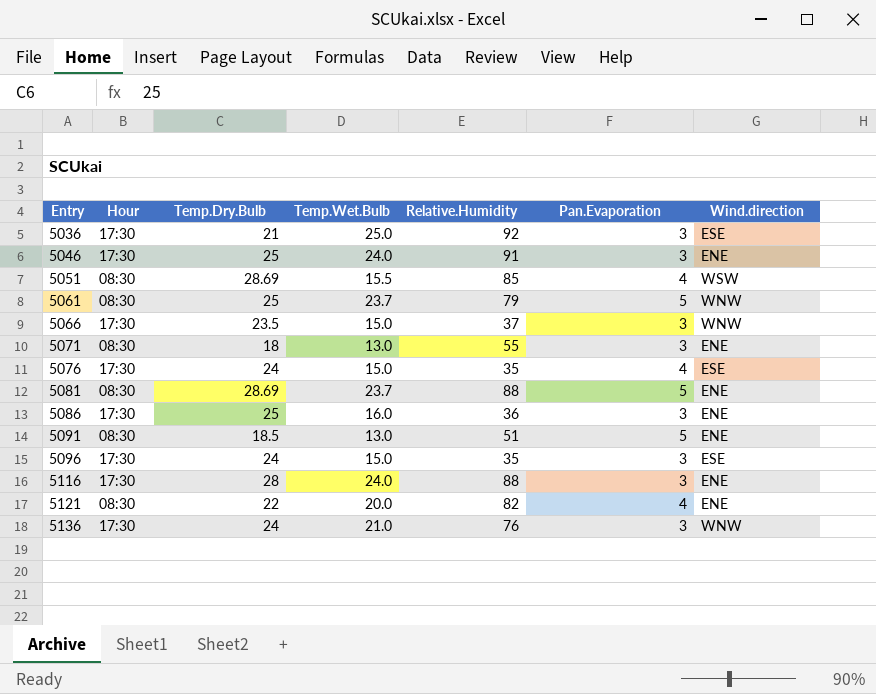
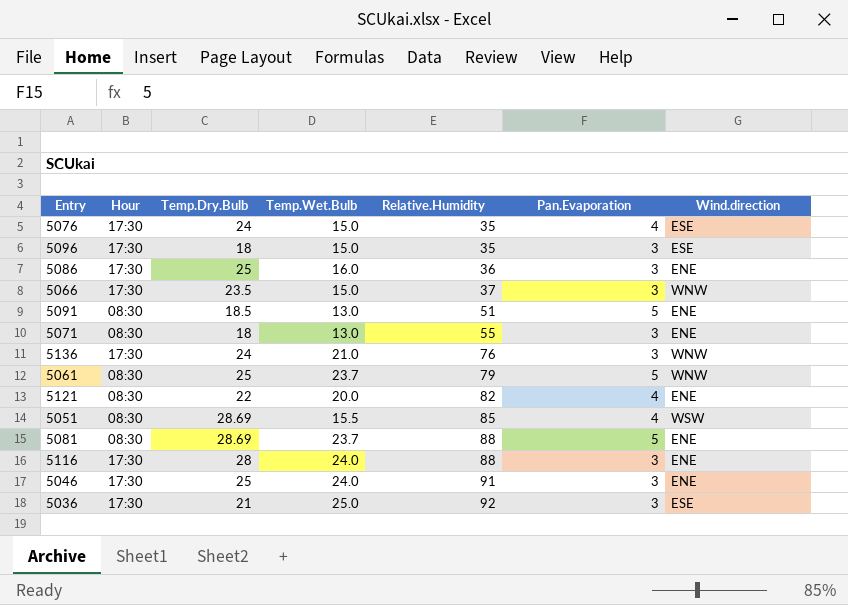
row order: Entry ascending -> Relative.Humidity ascending
5096 | Temp.Dry.Bulb: 24 -> 18

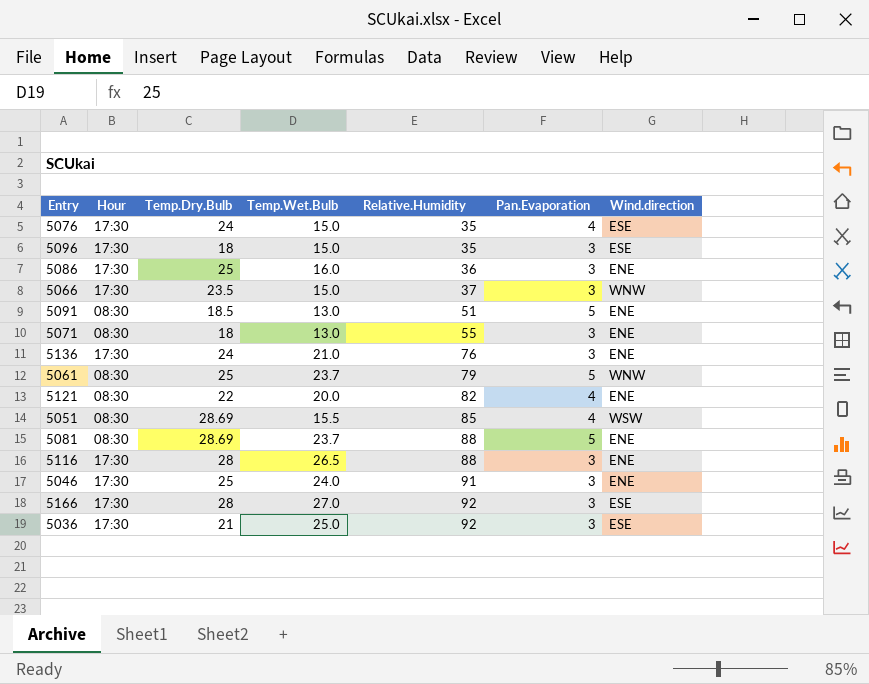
5136 | Wind.direction: WNW -> ENE
5116 | Temp.Wet.Bulb: 24.0 -> 26.5
row 5166: none -> 17:30 | 28 | 27.0 | 92 | 3 | ESE

